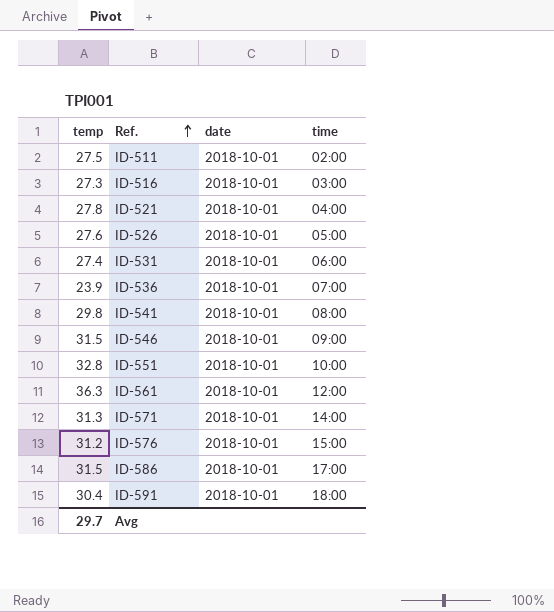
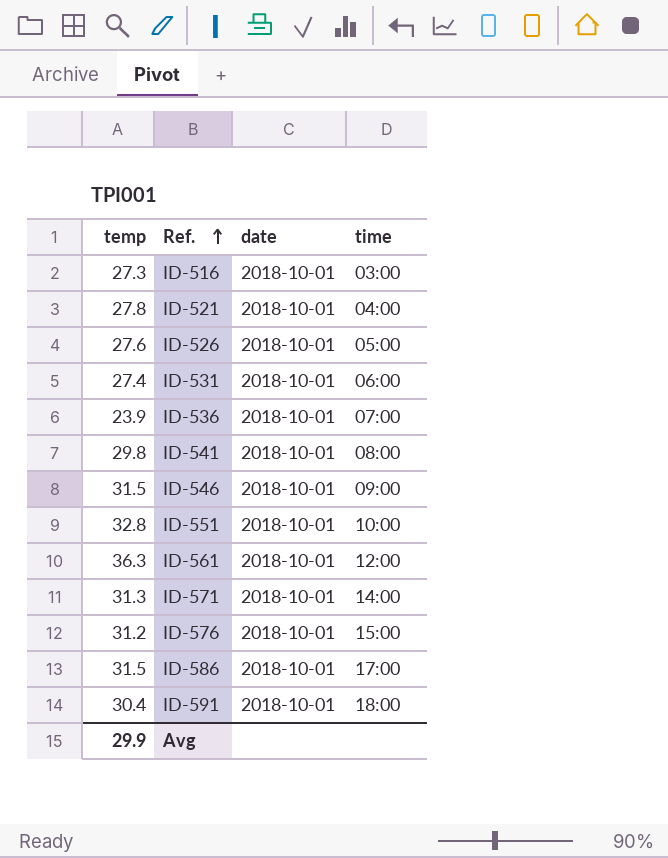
row ID-511: 27.5 | 2018-10-01 | 02:00 -> none
Avg | temp: 29.7 -> 29.9

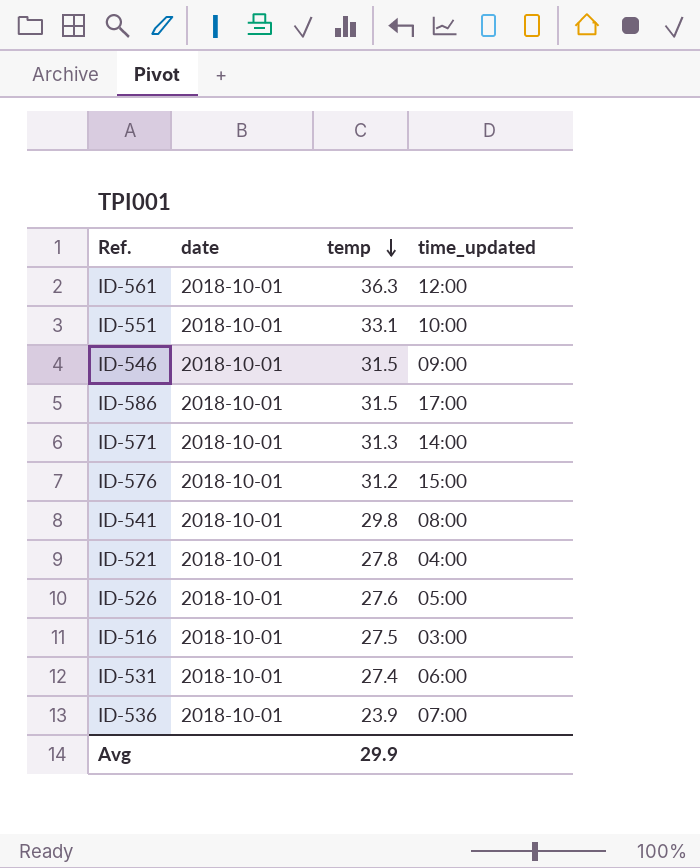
row order: Ref. ascending -> temp descending
column temp | position: 1 -> 3
column name: time -> time_updated
row ID-591: 30.4 | 2018-10-01 | 18:00 -> none
ID-551 | temp: 32.8 -> 33.1
ID-516 | temp: 27.3 -> 27.5

